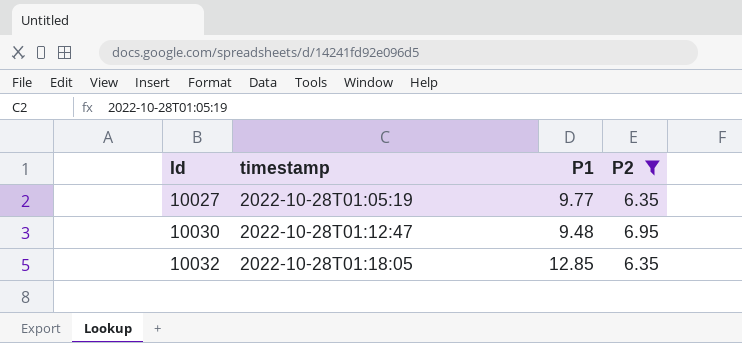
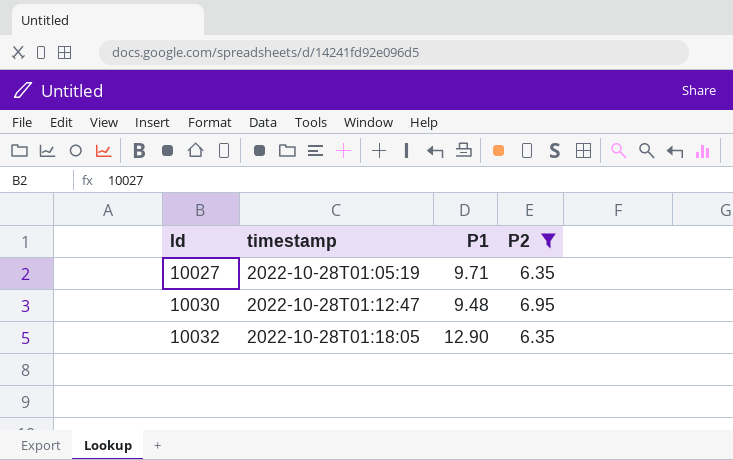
10027 | P1: 9.77 -> 9.71
10032 | P1: 12.85 -> 12.90

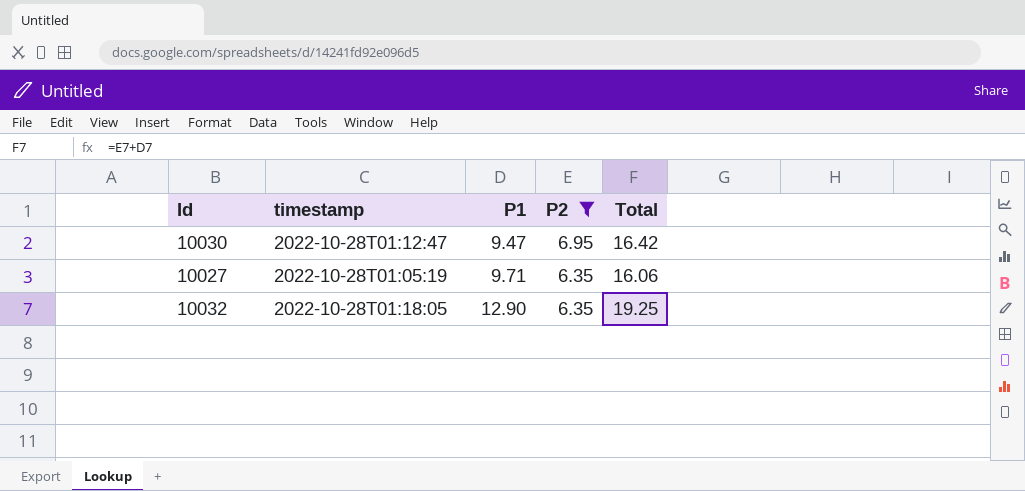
row order: Id ascending -> P1 ascending
column Total | formula: none -> [P1] + [P2]
10030 | P1: 9.48 -> 9.47

